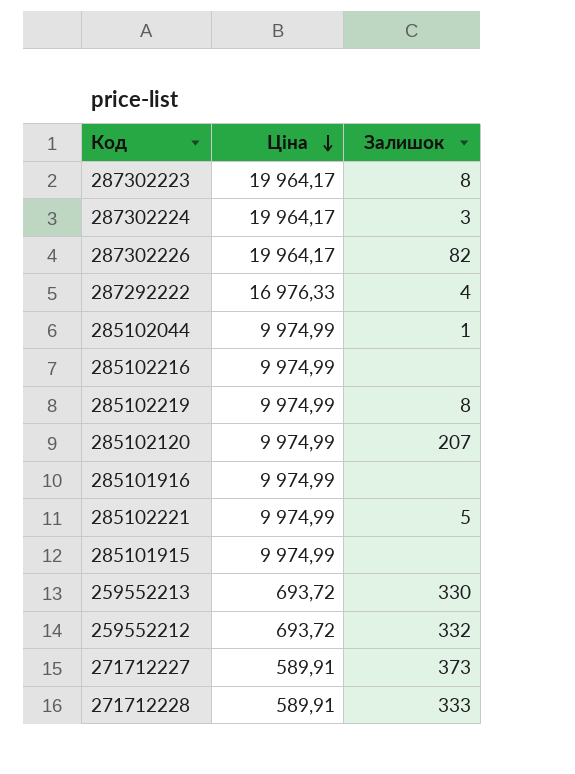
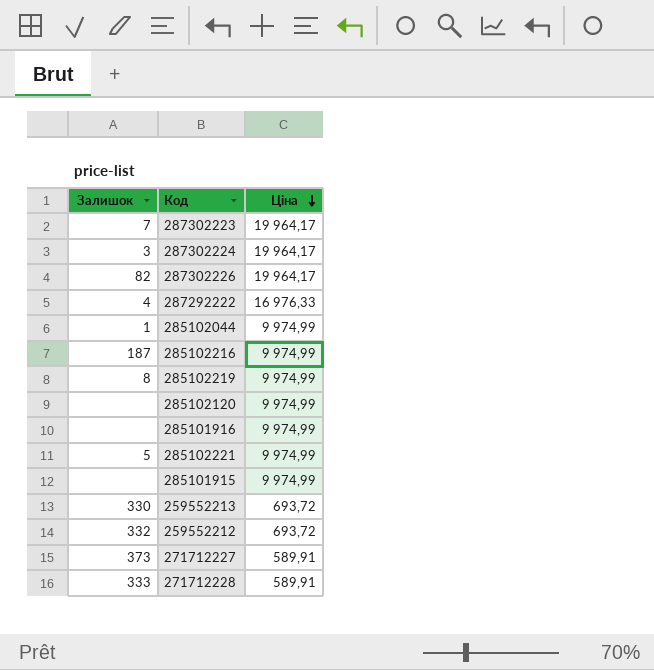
column Залишок | position: 3 -> 1
287302223 | Залишок: 8 -> 7
285102216 | Залишок: none -> 187
285102120 | Залишок: 207 -> none

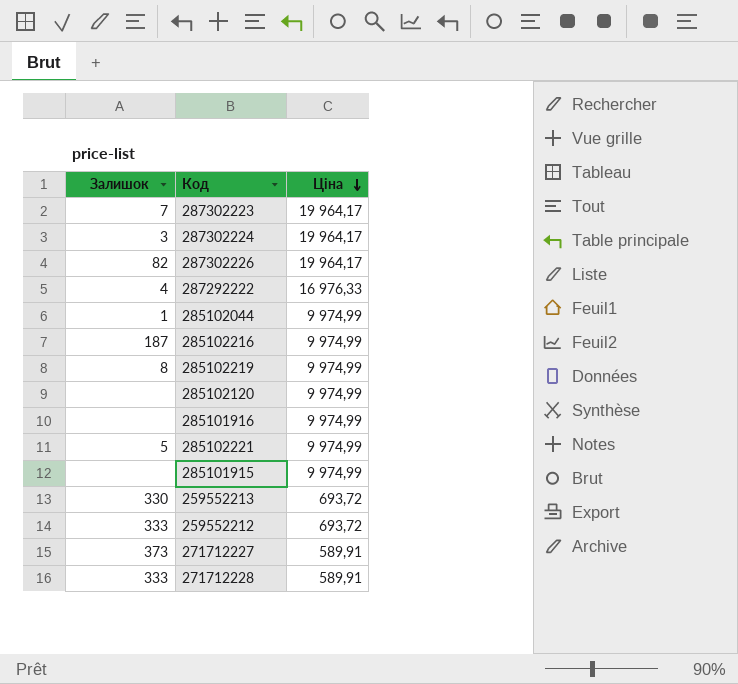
259552212 | Залишок: 332 -> 333

